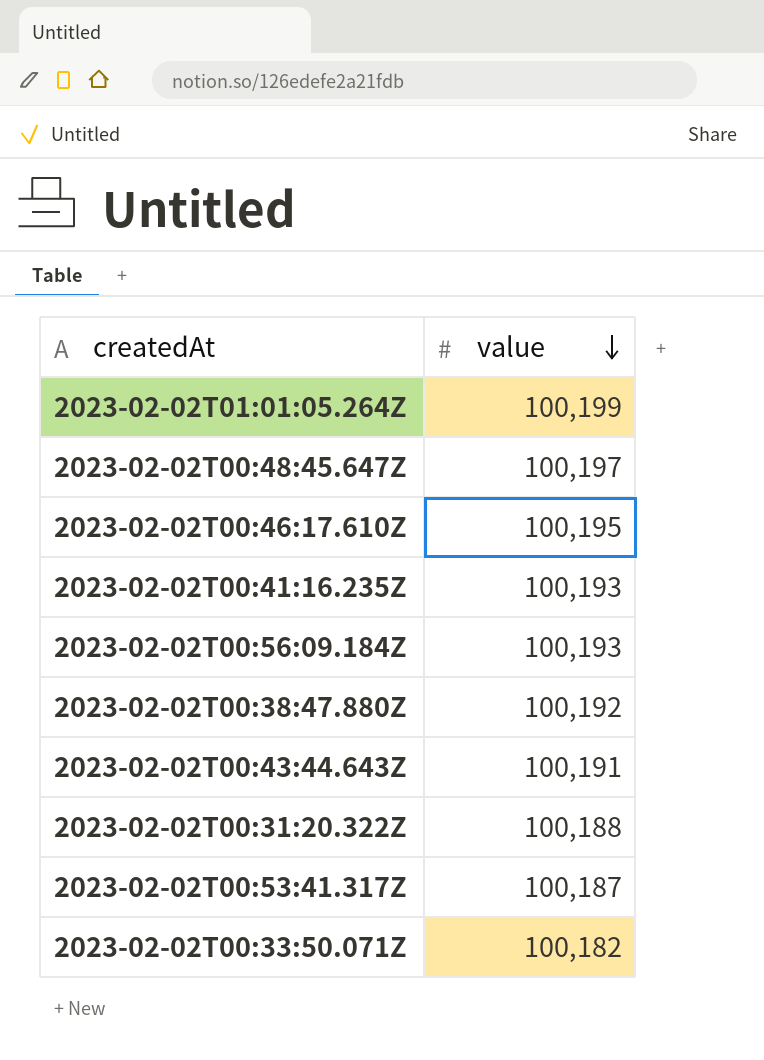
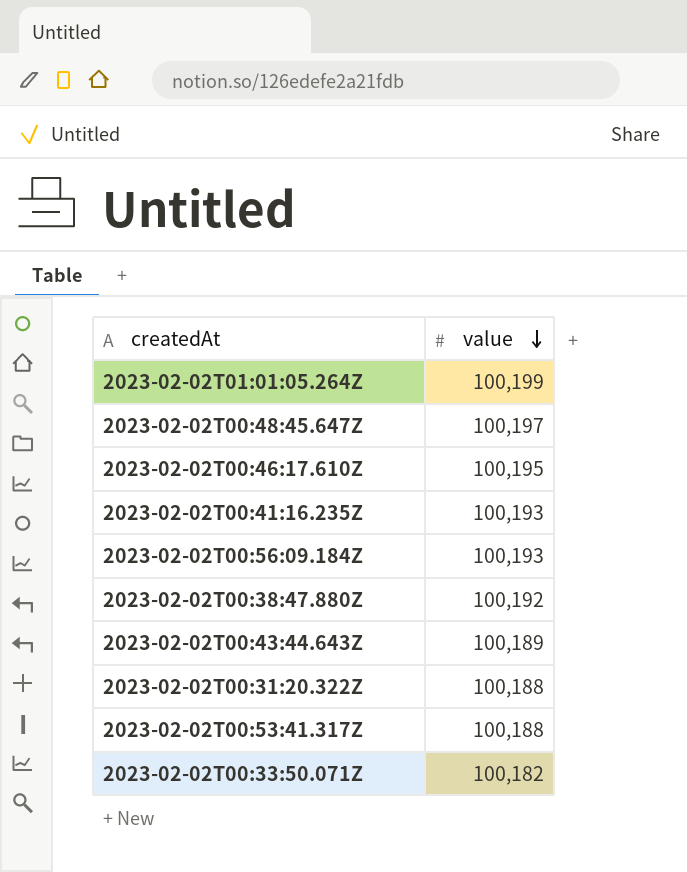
2023-02-02T00:43:44.643Z | value: 100,191 -> 100,189
2023-02-02T00:53:41.317Z | value: 100,187 -> 100,188

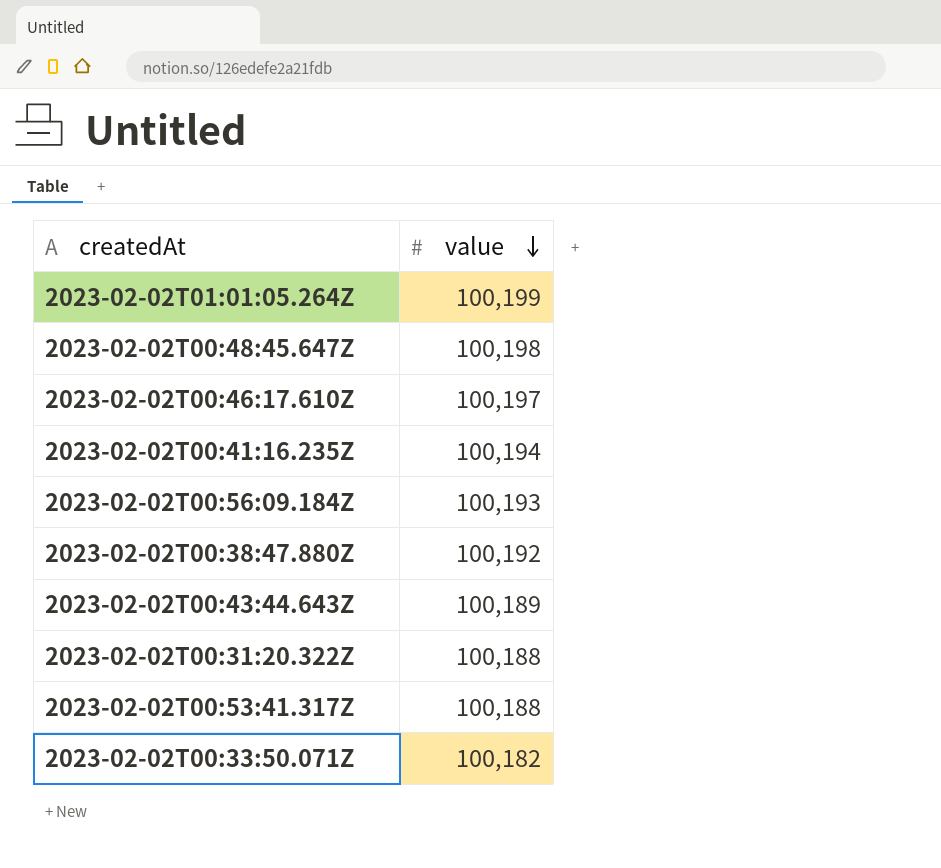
2023-02-02T00:48:45.647Z | value: 100,197 -> 100,198
2023-02-02T00:46:17.610Z | value: 100,195 -> 100,197
2023-02-02T00:41:16.235Z | value: 100,193 -> 100,194

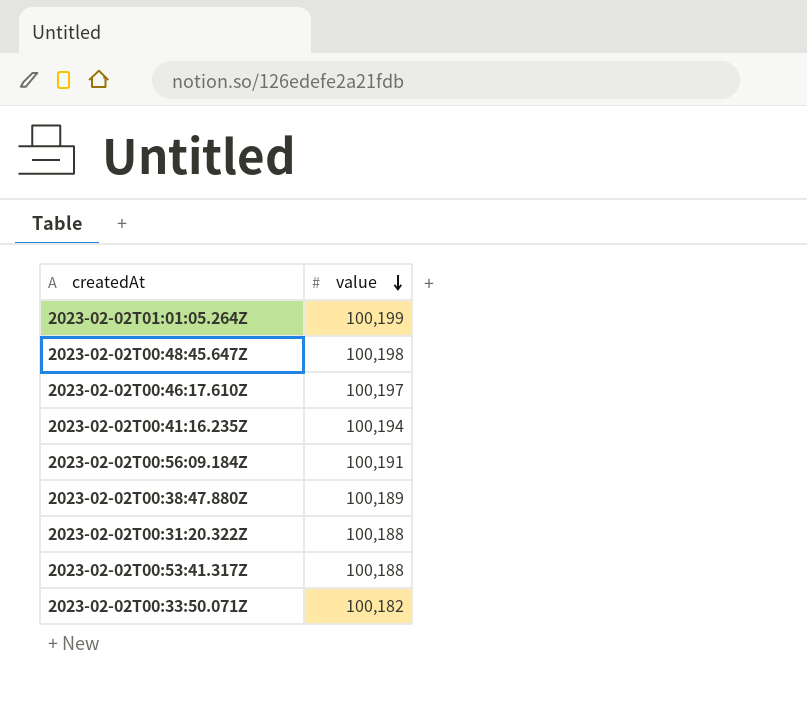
row 2023-02-02T00:43:44.643Z: 100,189 -> none
2023-02-02T00:56:09.184Z | value: 100,193 -> 100,191
2023-02-02T00:38:47.880Z | value: 100,192 -> 100,189

